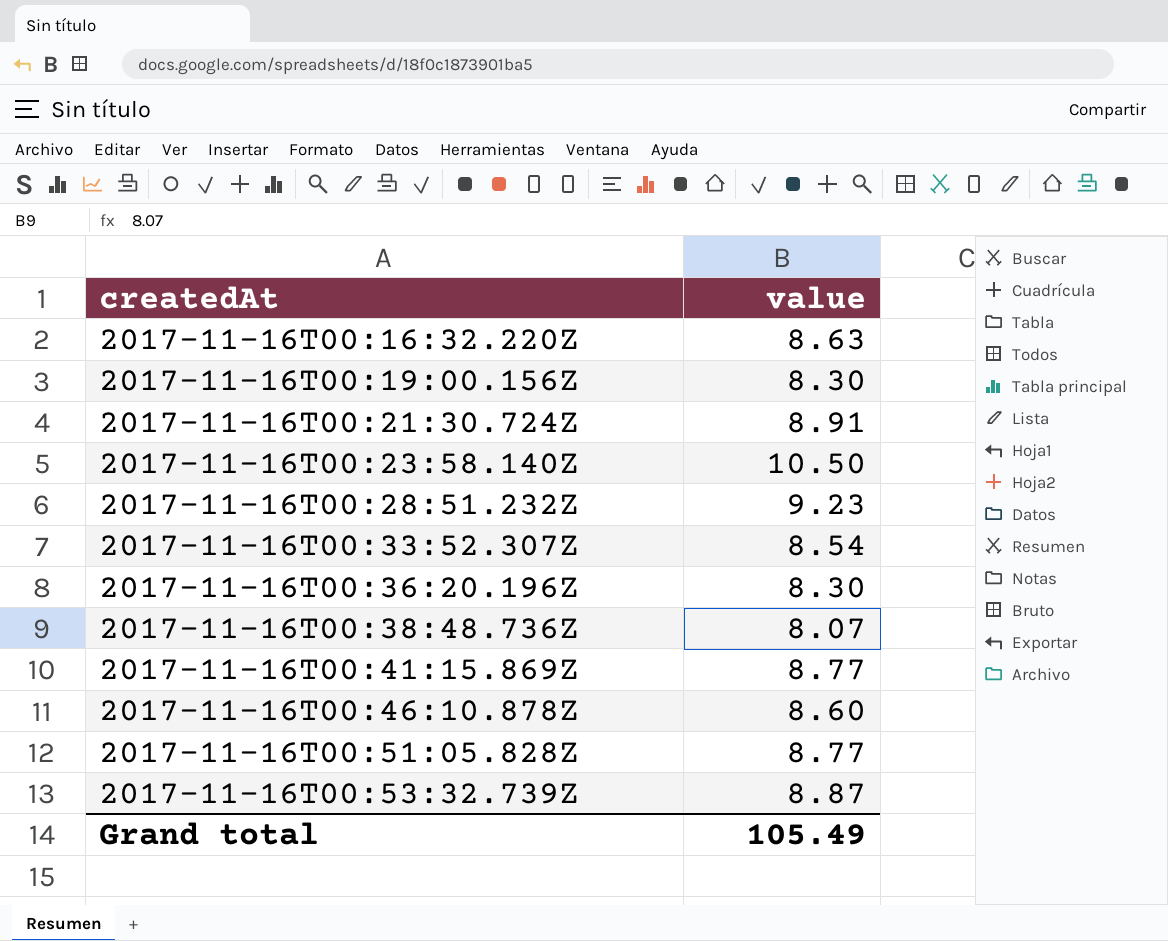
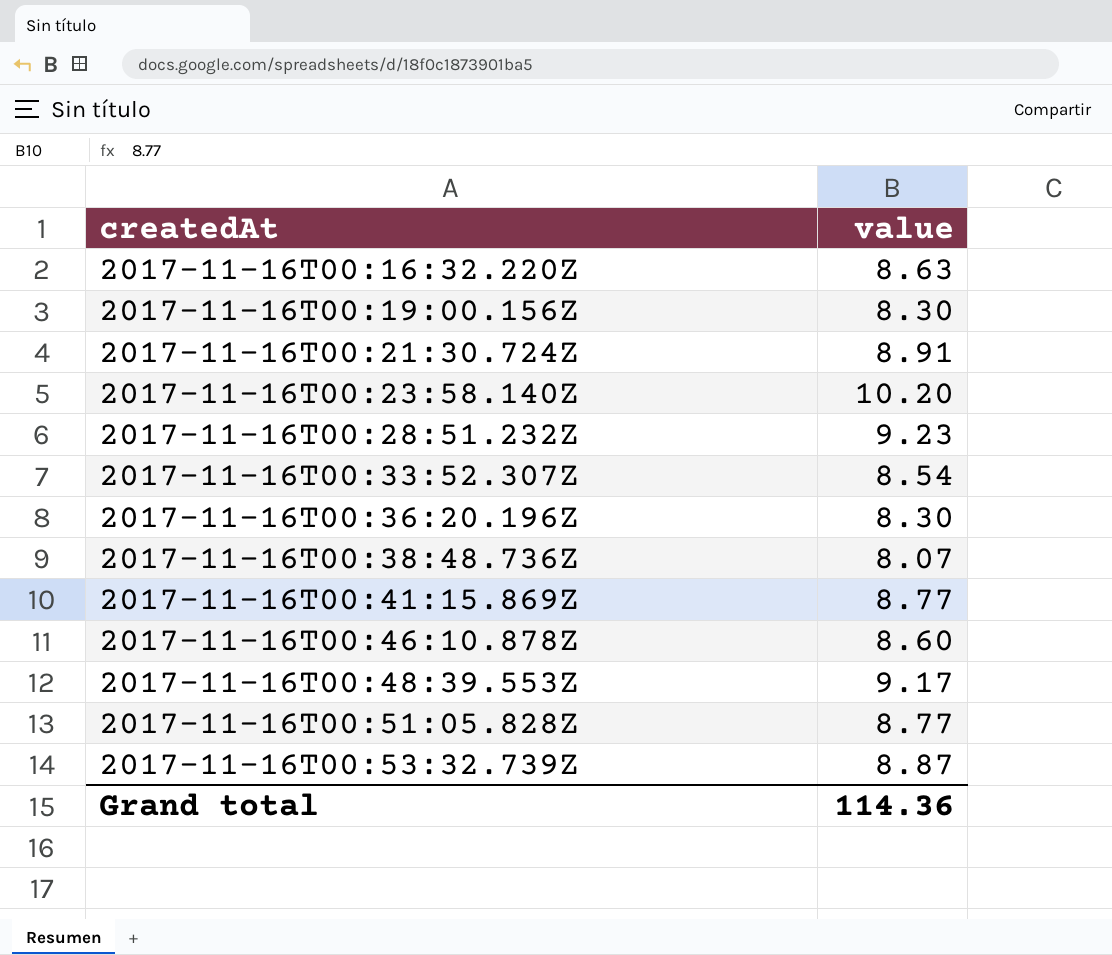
2017-11-16T00:23:58.140Z | value: 10.50 -> 10.20
row 2017-11-16T00:48:39.553Z: none -> 9.17
Grand total | value: 105.49 -> 114.36

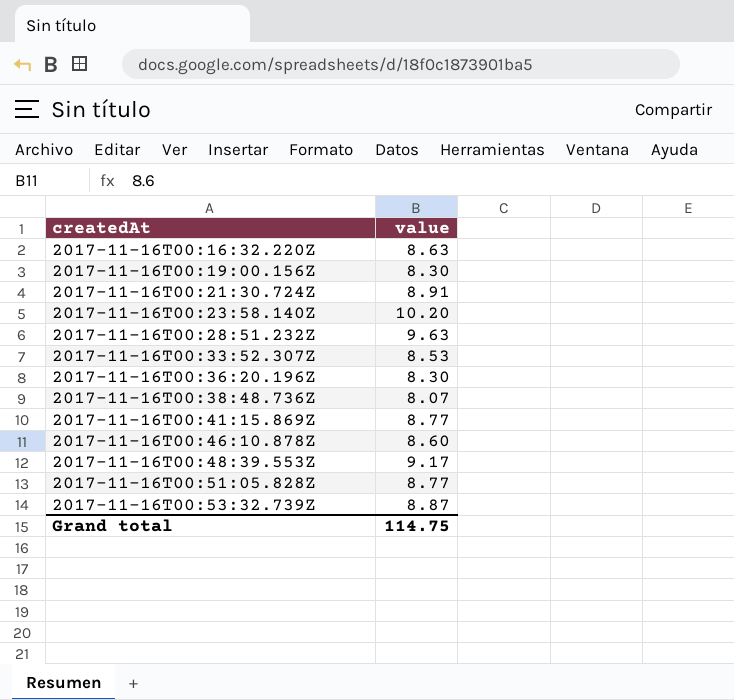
2017-11-16T00:28:51.232Z | value: 9.23 -> 9.63
2017-11-16T00:33:52.307Z | value: 8.54 -> 8.53
Grand total | value: 114.36 -> 114.75

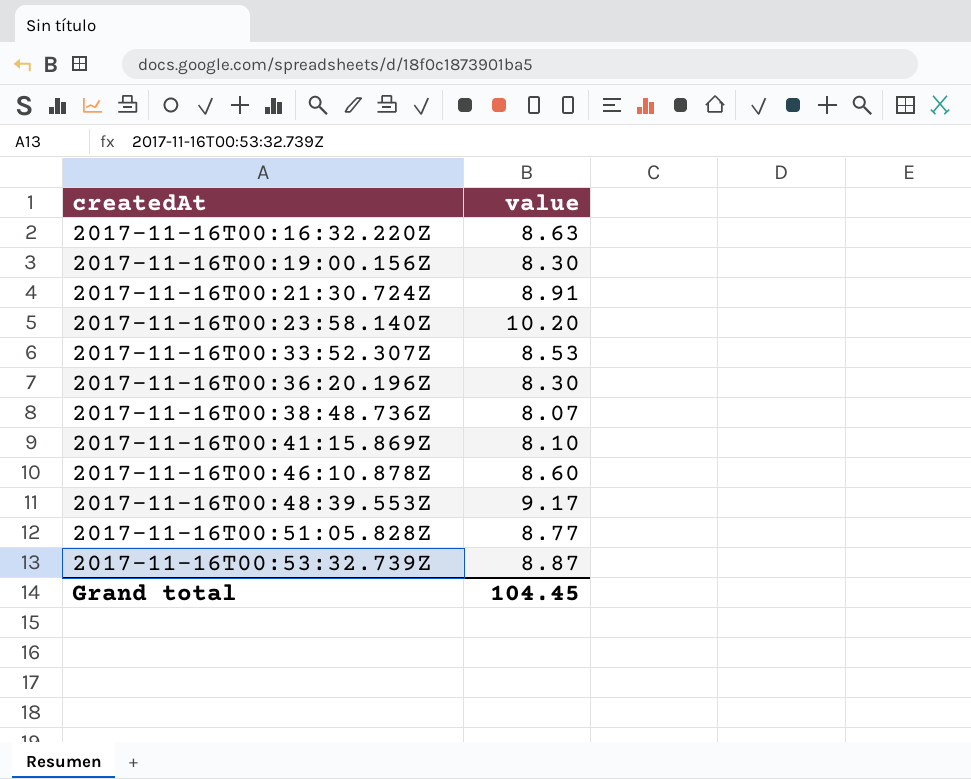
row 2017-11-16T00:28:51.232Z: 9.63 -> none
2017-11-16T00:41:15.869Z | value: 8.77 -> 8.10
Grand total | value: 114.75 -> 104.45

